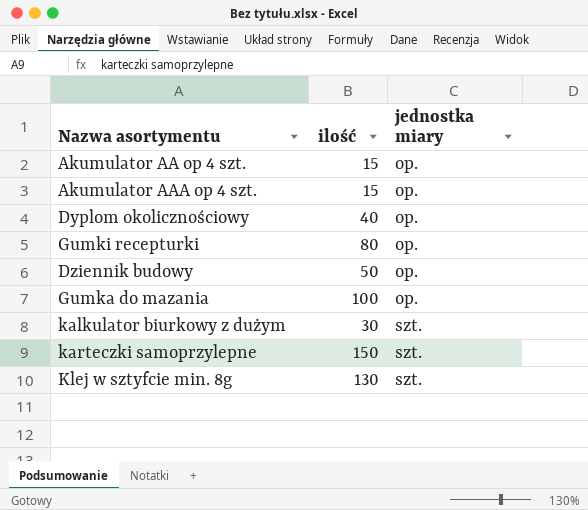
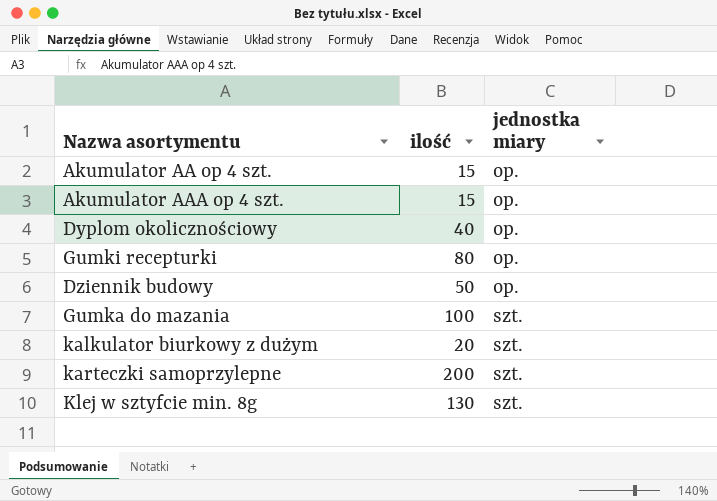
Gumka do mazania | jednostka miary: op. -> szt.
kalkulator biurkowy z dużym | ilość: 30 -> 20
karteczki samoprzylepne | ilość: 150 -> 200

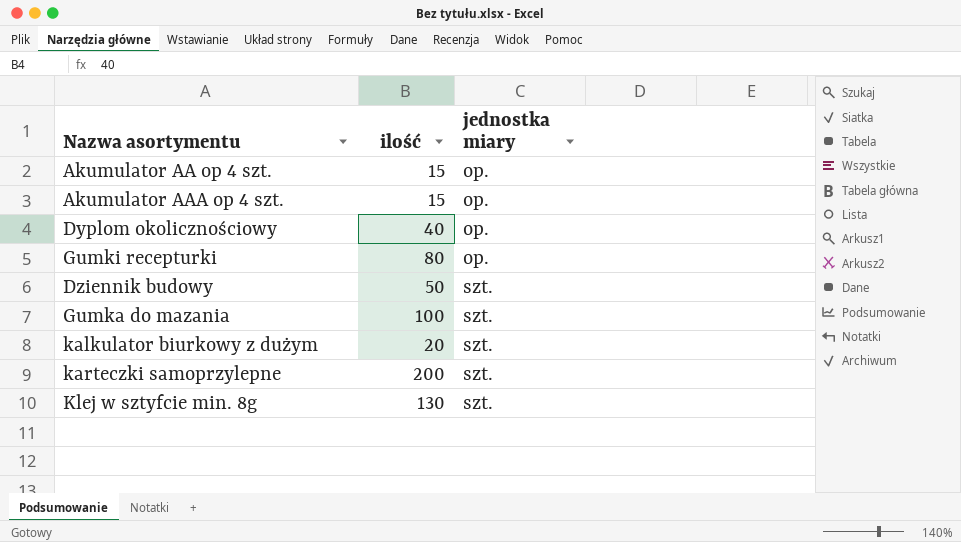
Dziennik budowy | jednostka miary: op. -> szt.

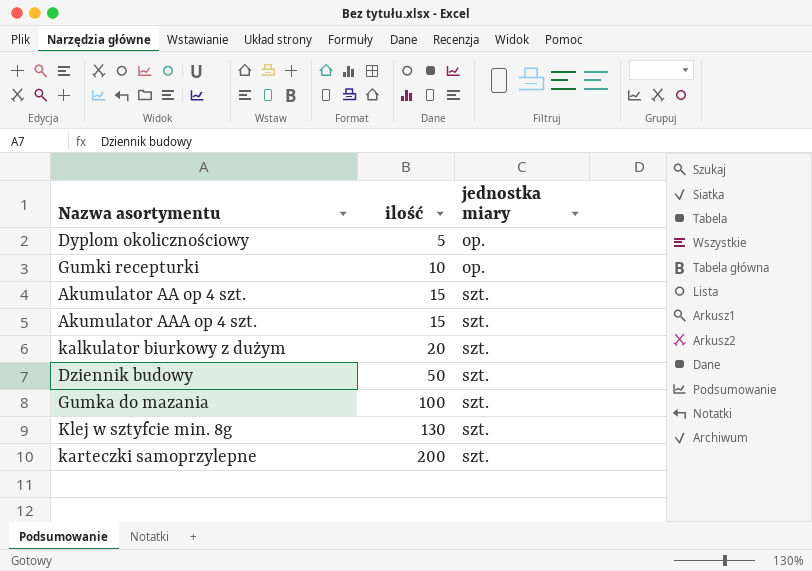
row order: jednostka miary ascending -> ilość ascending
Dyplom okolicznościowy | ilość: 40 -> 5
Gumki recepturki | ilość: 80 -> 10
Akumulator AA op 4 szt. | jednostka miary: op. -> szt.
Akumulator AAA op 4 szt. | jednostka miary: op. -> szt.

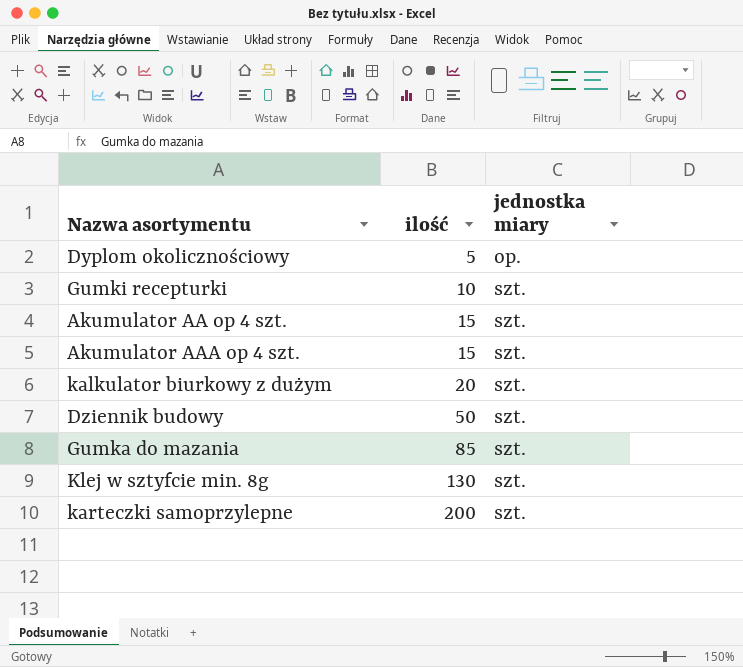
Gumki recepturki | jednostka miary: op. -> szt.
Gumka do mazania | ilość: 100 -> 85

